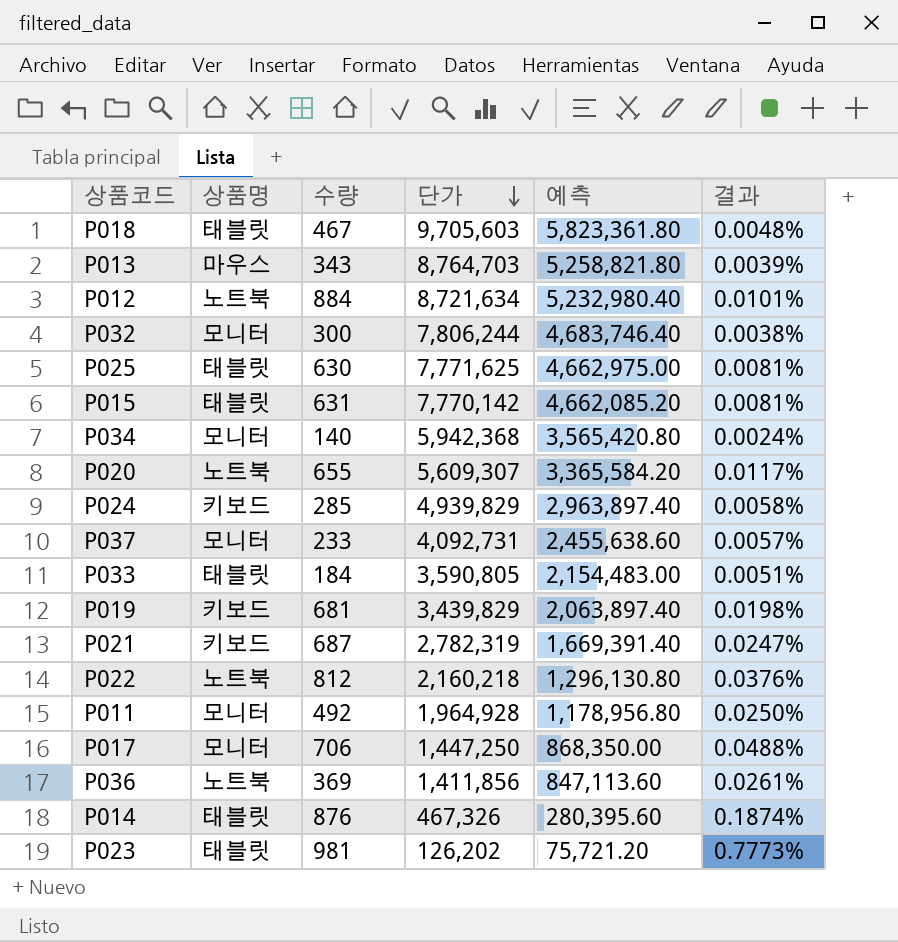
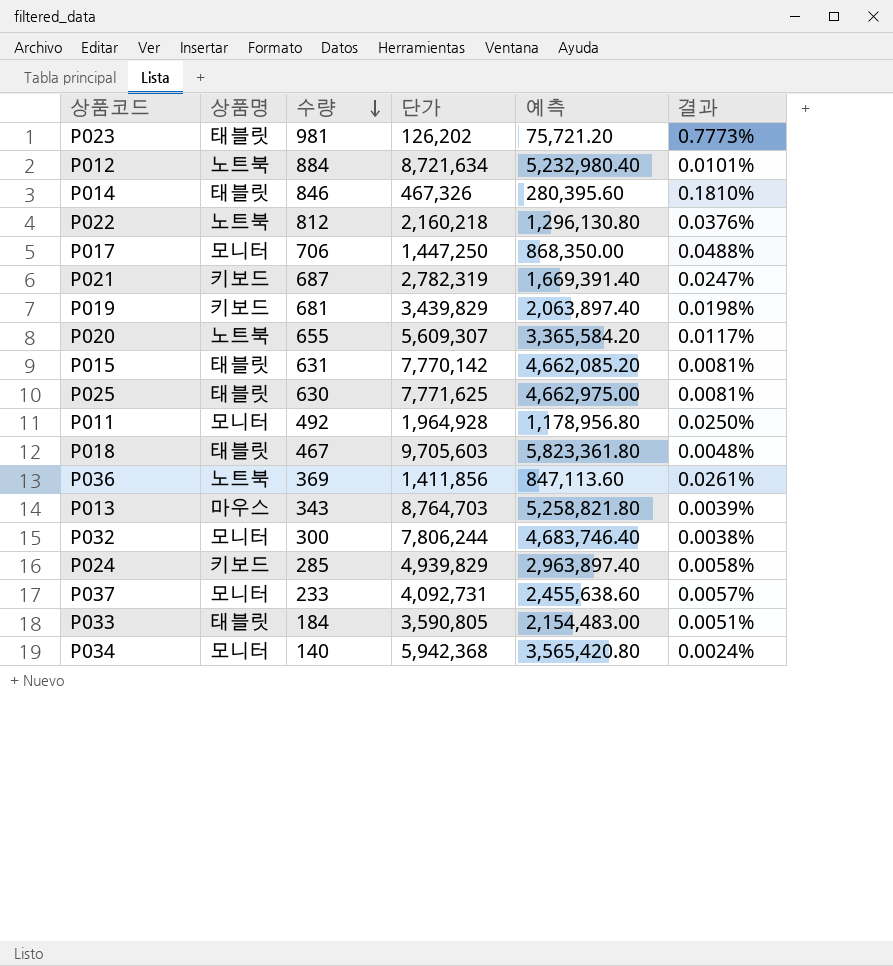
row order: 단가 descending -> 수량 descending
P014 | 수량: 876 -> 846
P014 | 결과: 0.1874% -> 0.1810%

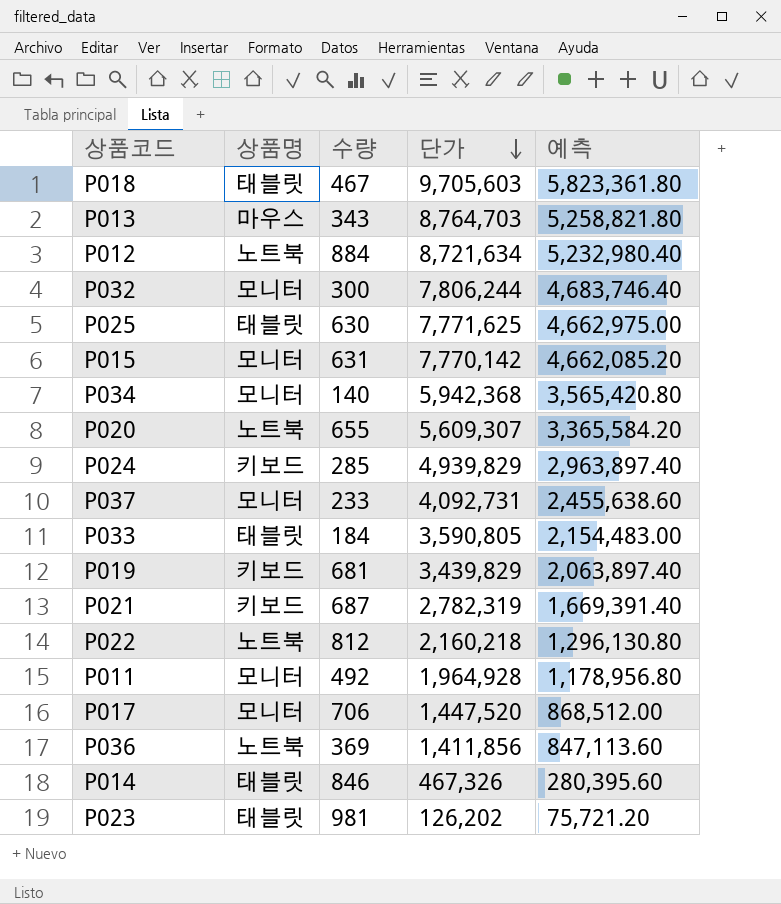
row order: 수량 descending -> 단가 descending
column 결과 | formula: [수량] / [단가] -> none
P015 | 상품명: 태블릿 -> 모니터
P017 | 단가: 1,447,250 -> 1,447,520
P017 | 예측: 868,350.00 -> 868,512.00

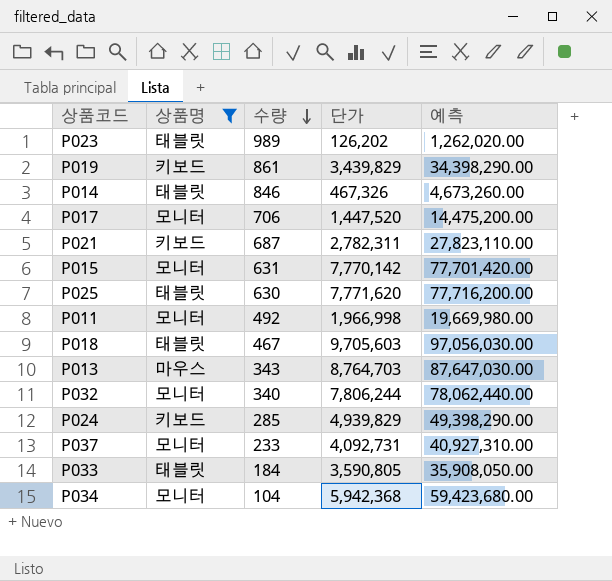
filter: none -> 상품명 != 노트북
row order: 단가 descending -> 수량 descending
column 예측 | formula: [단가] * 0.6 -> [단가] * 10
P023 | 수량: 981 -> 989
P019 | 수량: 681 -> 861
P021 | 단가: 2,782,319 -> 2,782,311
P025 | 단가: 7,771,625 -> 7,771,620
P011 | 단가: 1,964,928 -> 1,966,998
P032 | 수량: 300 -> 340
P034 | 수량: 140 -> 104

